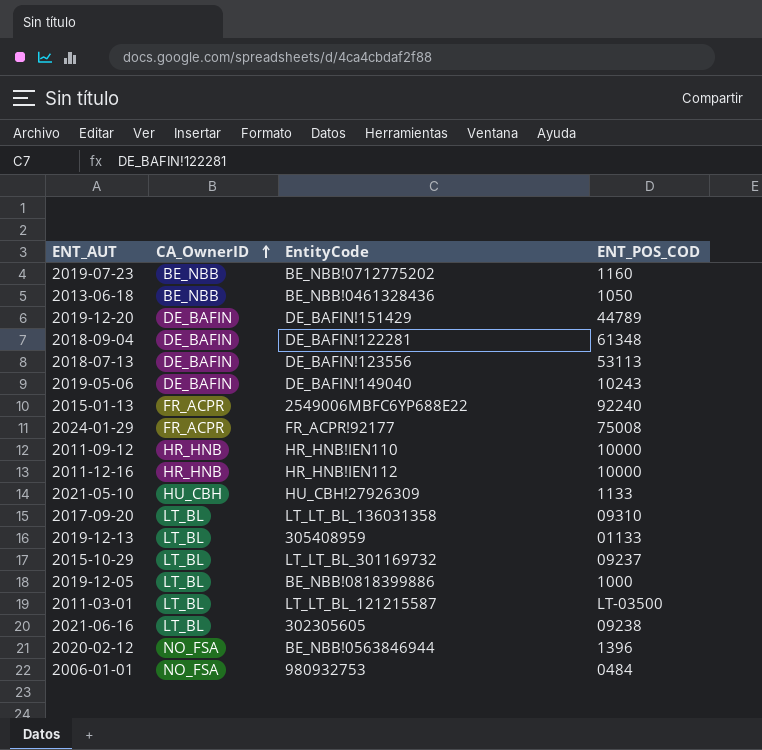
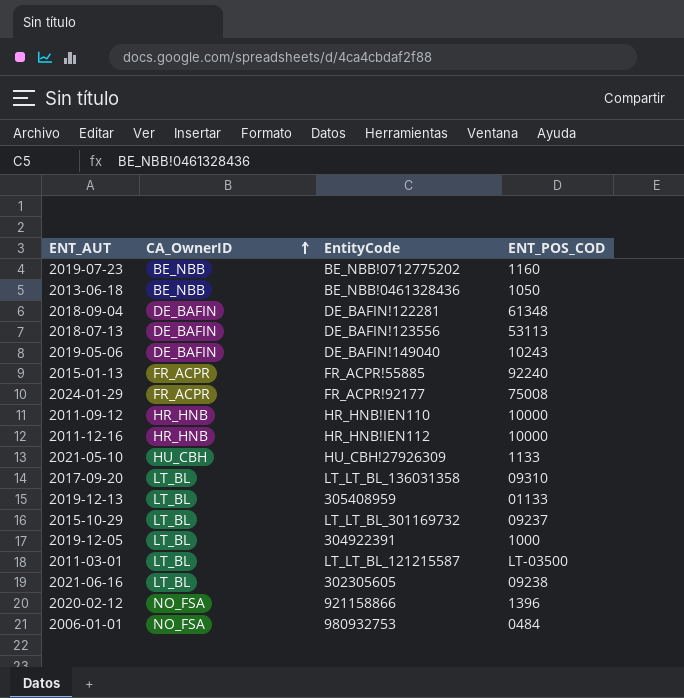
row 2019-12-20: DE_BAFIN | DE_BAFIN!151429 | 44789 -> none
2015-01-13 | EntityCode: 2549006MBFC6YP688E22 -> FR_ACPR!55885
2019-12-05 | EntityCode: BE_NBB!0818399886 -> 304922391
2020-02-12 | EntityCode: BE_NBB!0563846944 -> 921158866

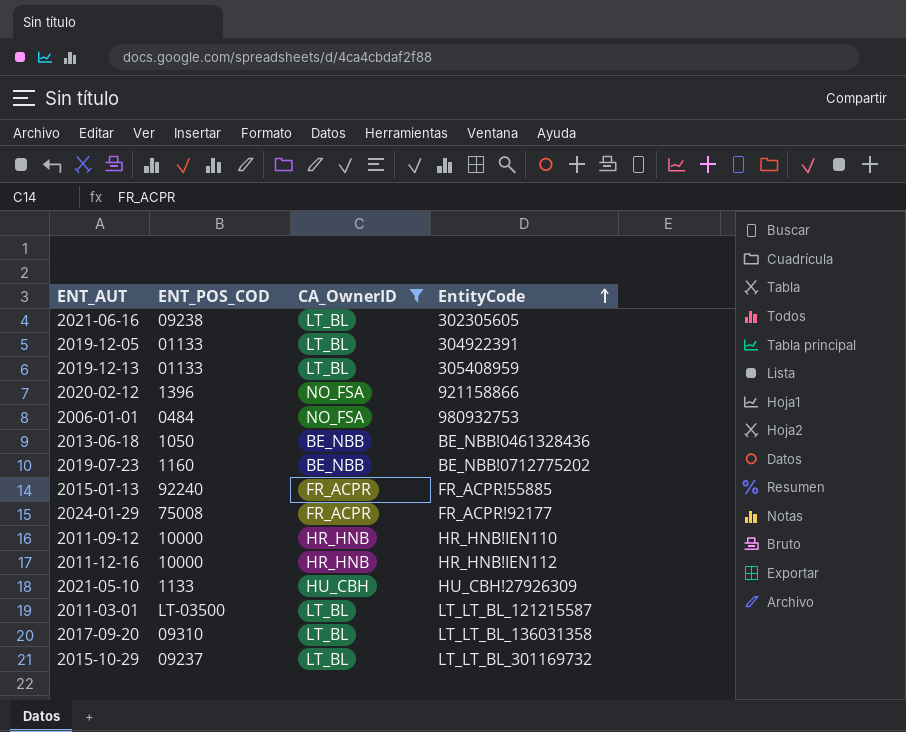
filter: none -> CA_OwnerID != DE_BAFIN
row order: CA_OwnerID ascending -> EntityCode ascending
column ENT_POS_COD | position: 4 -> 2
2019-12-05 | ENT_POS_COD: 1000 -> 01133

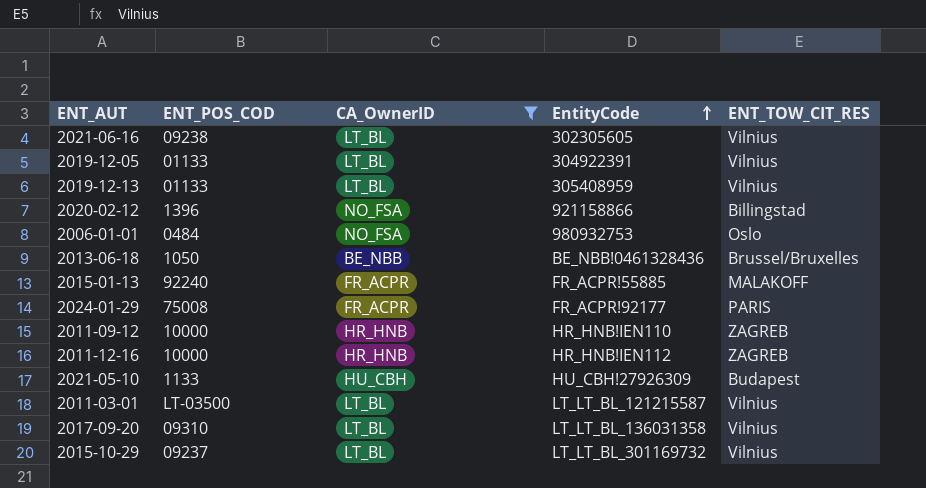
column ENT_TOW_CIT_RES | position: none -> 5
row 2019-07-23: 1160 | BE_NBB | BE_NBB!0712775202 -> none

